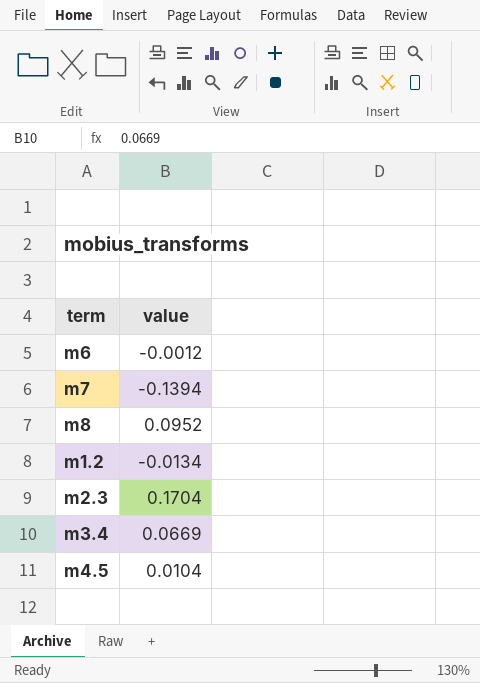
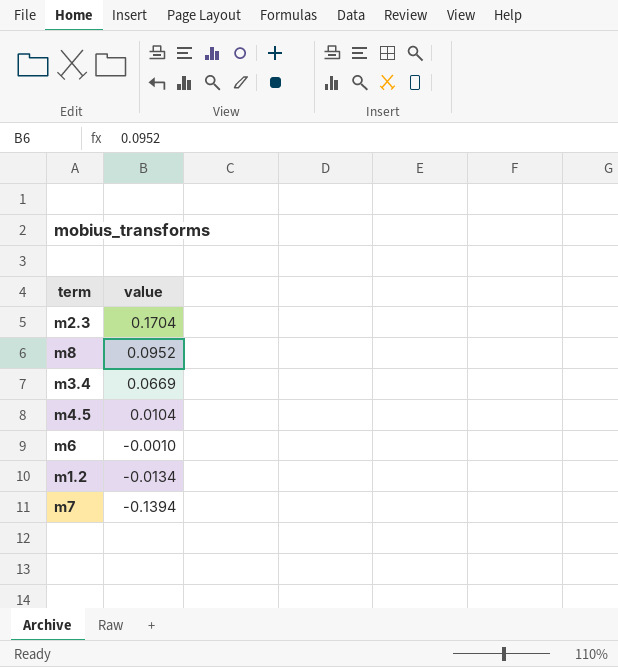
row order: none -> value descending
m6 | value: -0.0012 -> -0.0010

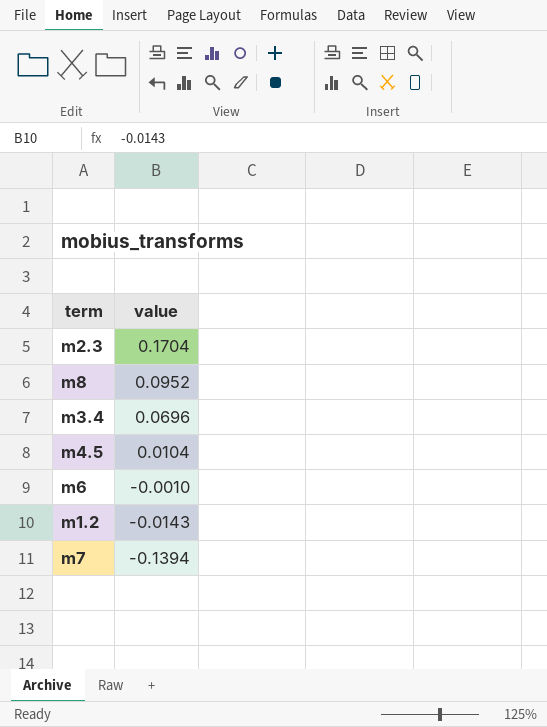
m3.4 | value: 0.0669 -> 0.0696
m1.2 | value: -0.0134 -> -0.0143

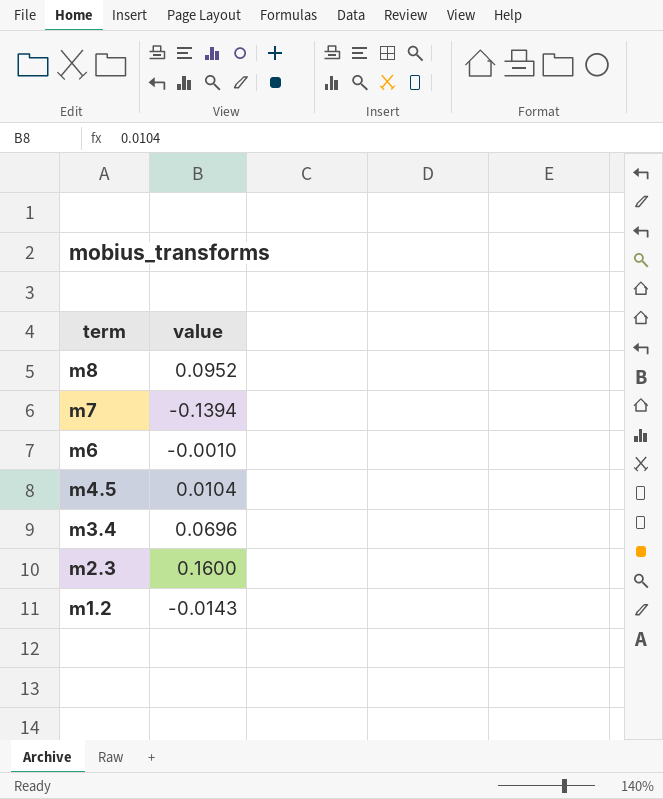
row order: value descending -> term descending
m2.3 | value: 0.1704 -> 0.1600

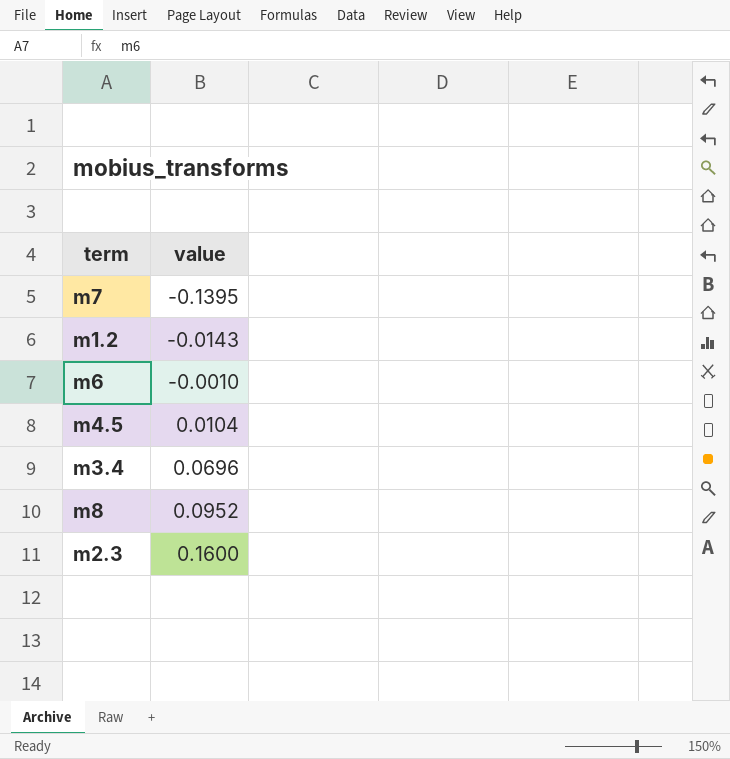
row order: term descending -> value ascending
m7 | value: -0.1394 -> -0.1395

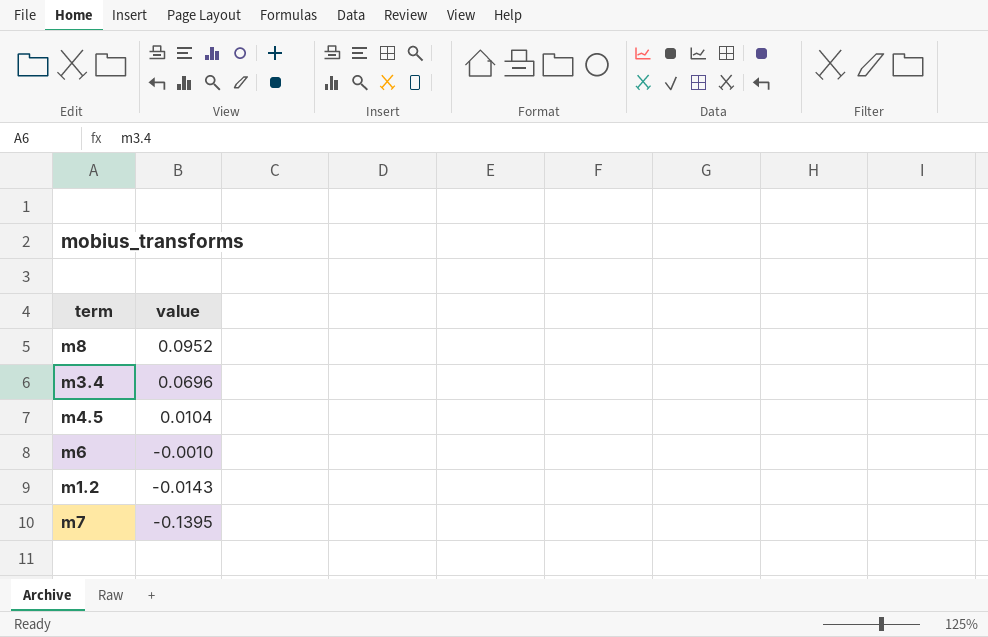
row order: value ascending -> value descending
row m2.3: 0.1600 -> none

